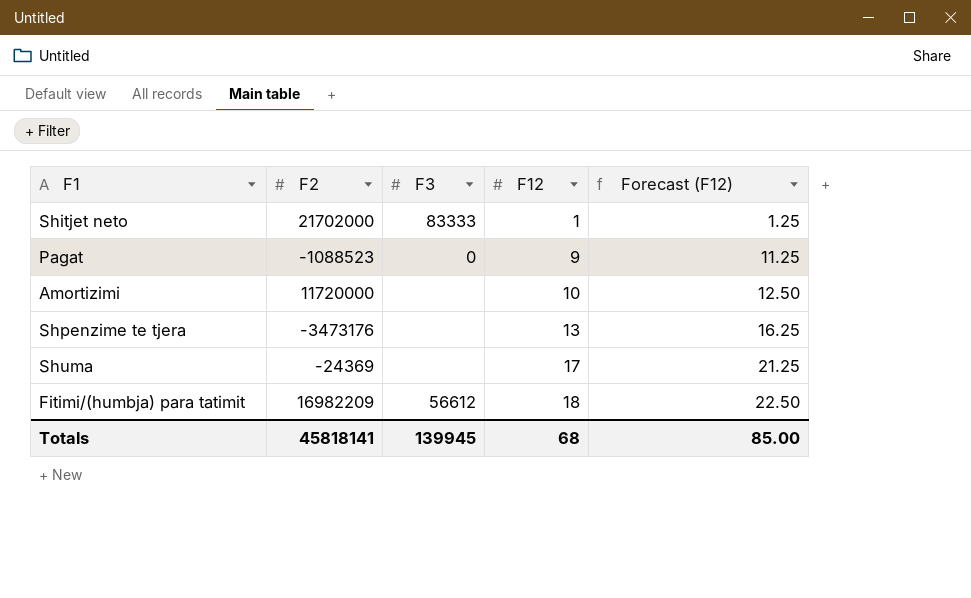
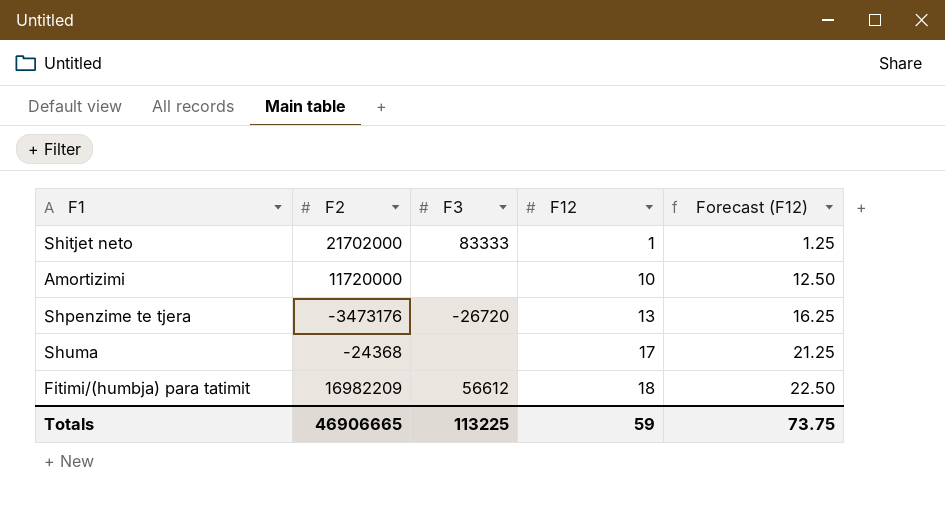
row Pagat: -1088523 | 0 | 9 | 11.25 -> none
Shpenzime te tjera | F3: none -> -26720
Shuma | F2: -24369 -> -24368
Totals | F2: 45818141 -> 46906665
Totals | F3: 139945 -> 113225
Totals | F12: 68 -> 59
Totals | Forecast (F12): 85.00 -> 73.75

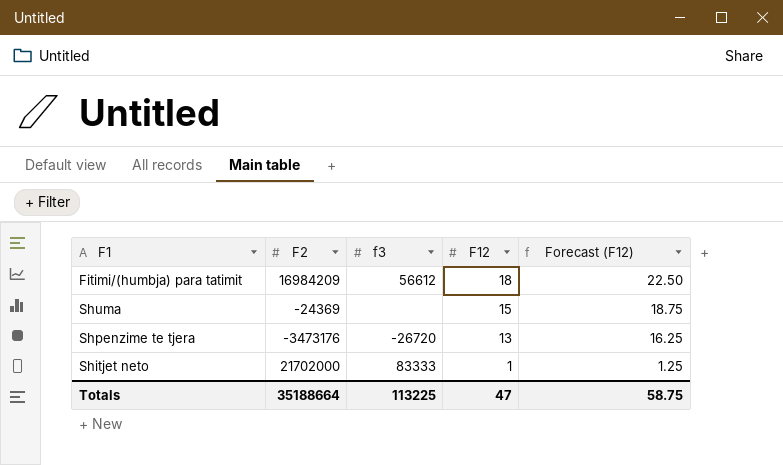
row order: F12 ascending -> F12 descending
column name: F3 -> f3
row Amortizimi: 11720000 | none | 10 | 12.50 -> none
Fitimi/(humbja) para tatimit | F2: 16982209 -> 16984209
Shuma | F2: -24368 -> -24369
Shuma | F12: 17 -> 15
Shuma | Forecast (F12): 21.25 -> 18.75
Totals | F2: 46906665 -> 35188664
Totals | F12: 59 -> 47
Totals | Forecast (F12): 73.75 -> 58.75

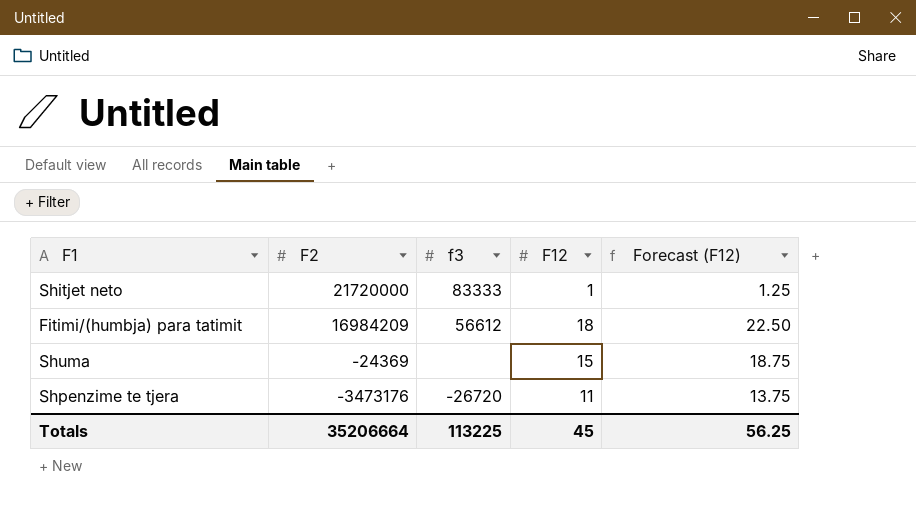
row order: F12 descending -> F2 descending
Shitjet neto | F2: 21702000 -> 21720000
Shpenzime te tjera | F12: 13 -> 11
Shpenzime te tjera | Forecast (F12): 16.25 -> 13.75
Totals | F2: 35188664 -> 35206664
Totals | F12: 47 -> 45
Totals | Forecast (F12): 58.75 -> 56.25

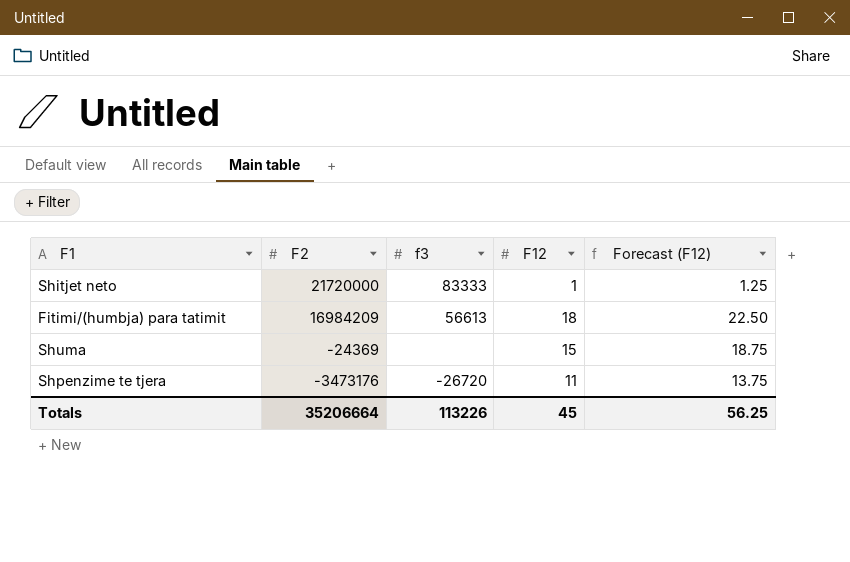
Fitimi/(humbja) para tatimit | f3: 56612 -> 56613
Totals | f3: 113225 -> 113226

